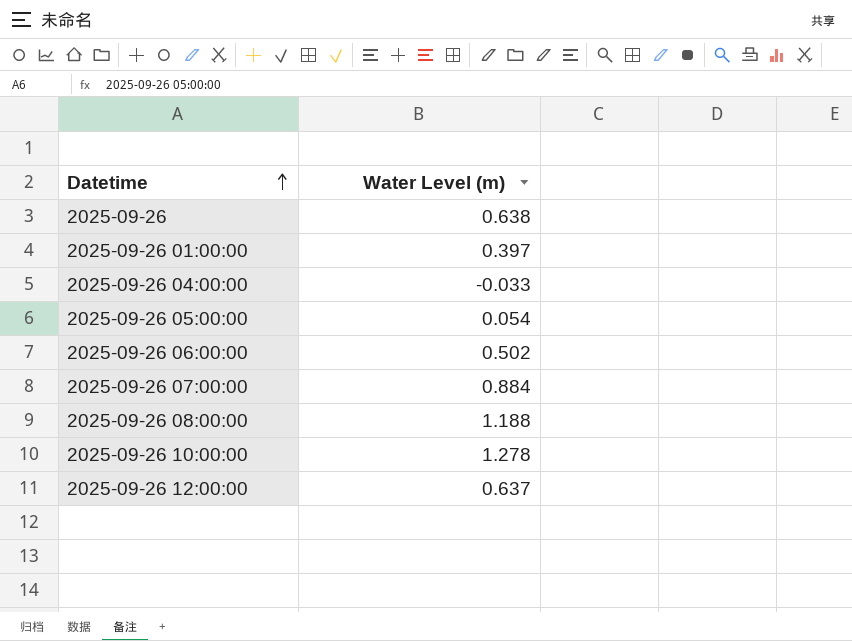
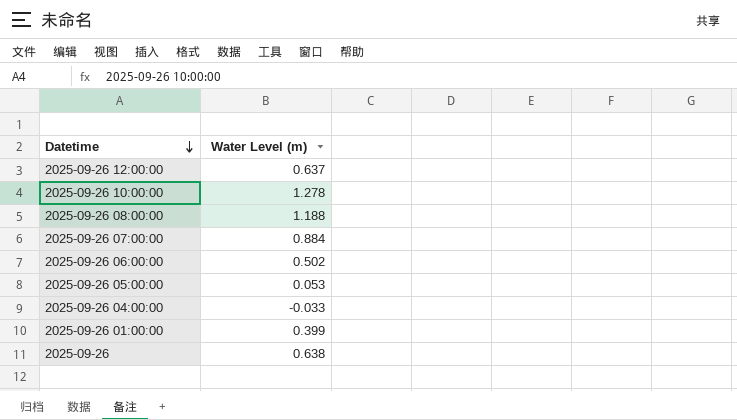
row order: Datetime ascending -> Datetime descending
2025-09-26 05:00:00 | Water Level (m): 0.054 -> 0.053
2025-09-26 01:00:00 | Water Level (m): 0.397 -> 0.399

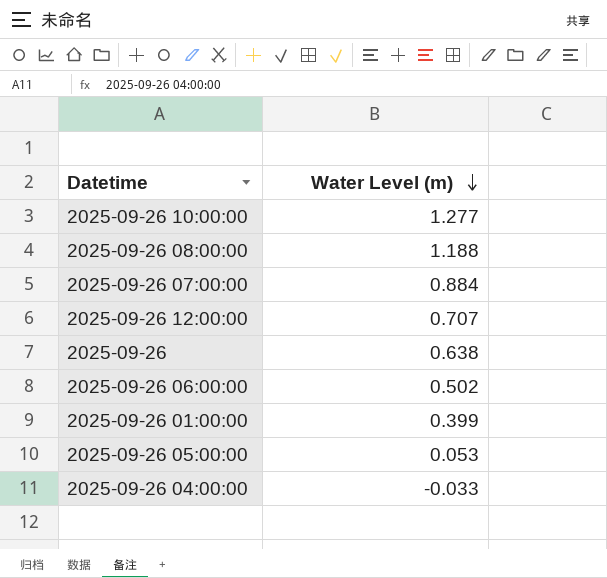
row order: Datetime descending -> Water Level (m) descending
2025-09-26 10:00:00 | Water Level (m): 1.278 -> 1.277
2025-09-26 12:00:00 | Water Level (m): 0.637 -> 0.707

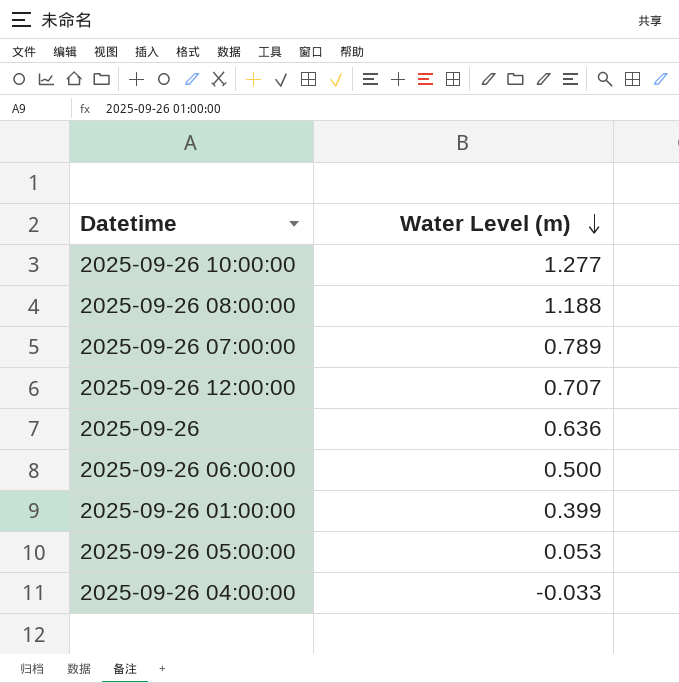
2025-09-26 07:00:00 | Water Level (m): 0.884 -> 0.789
2025-09-26 | Water Level (m): 0.638 -> 0.636
2025-09-26 06:00:00 | Water Level (m): 0.502 -> 0.500

